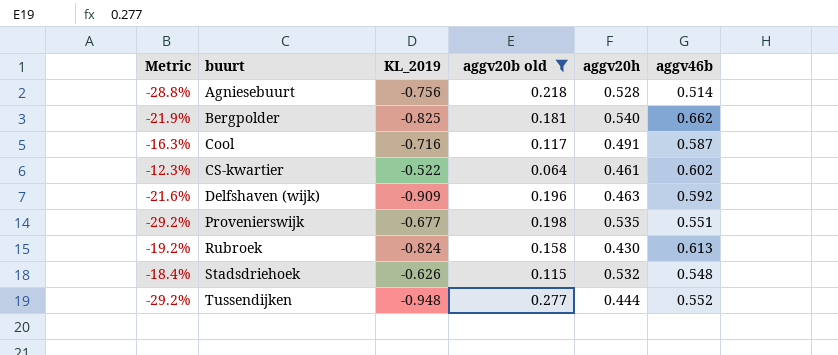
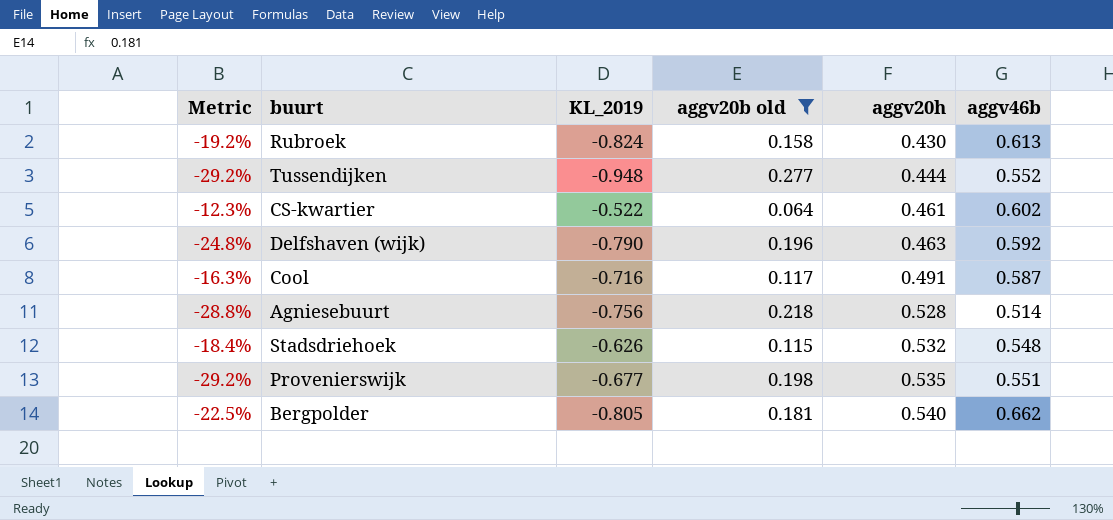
row order: buurt ascending -> aggv20h ascending
Delfshaven (wijk) | Metric: -21.6% -> -24.8%
Delfshaven (wijk) | KL_2019: -0.909 -> -0.790
Bergpolder | Metric: -21.9% -> -22.5%
Bergpolder | KL_2019: -0.825 -> -0.805

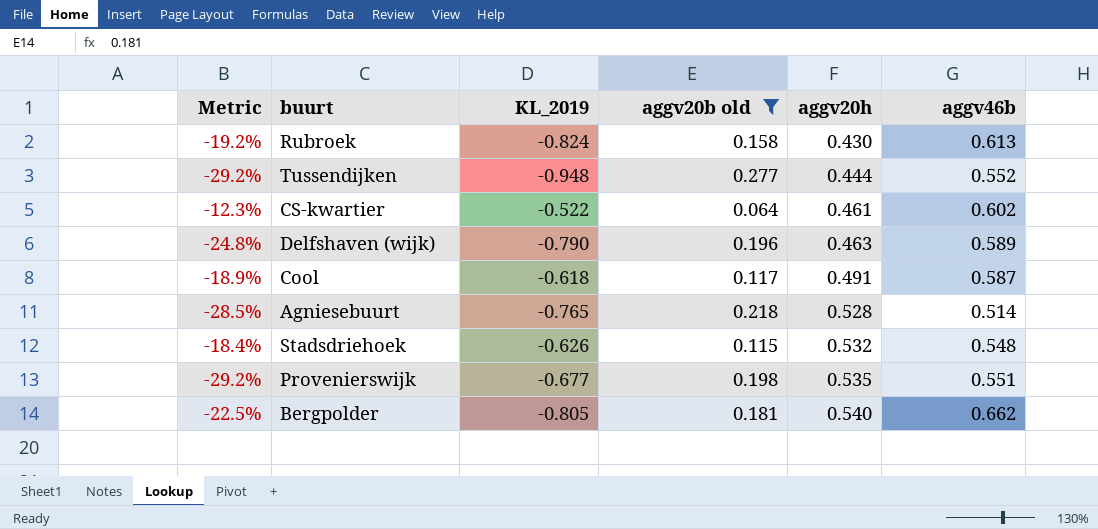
Delfshaven (wijk) | aggv46b: 0.592 -> 0.589
Cool | Metric: -16.3% -> -18.9%
Cool | KL_2019: -0.716 -> -0.618
Agniesebuurt | Metric: -28.8% -> -28.5%
Agniesebuurt | KL_2019: -0.756 -> -0.765

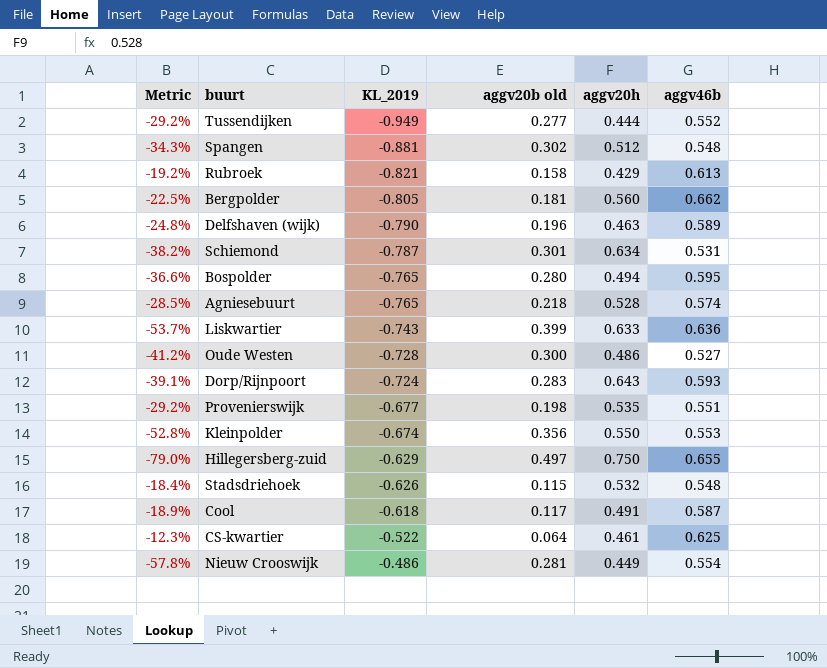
filter: aggv20b old <= 0.277 -> none
row order: aggv20h ascending -> KL_2019 ascending
Tussendijken | KL_2019: -0.948 -> -0.949
Rubroek | KL_2019: -0.824 -> -0.821
Rubroek | aggv20h: 0.430 -> 0.429
Bergpolder | aggv20h: 0.540 -> 0.560
Agniesebuurt | aggv46b: 0.514 -> 0.574
CS-kwartier | aggv46b: 0.602 -> 0.625

